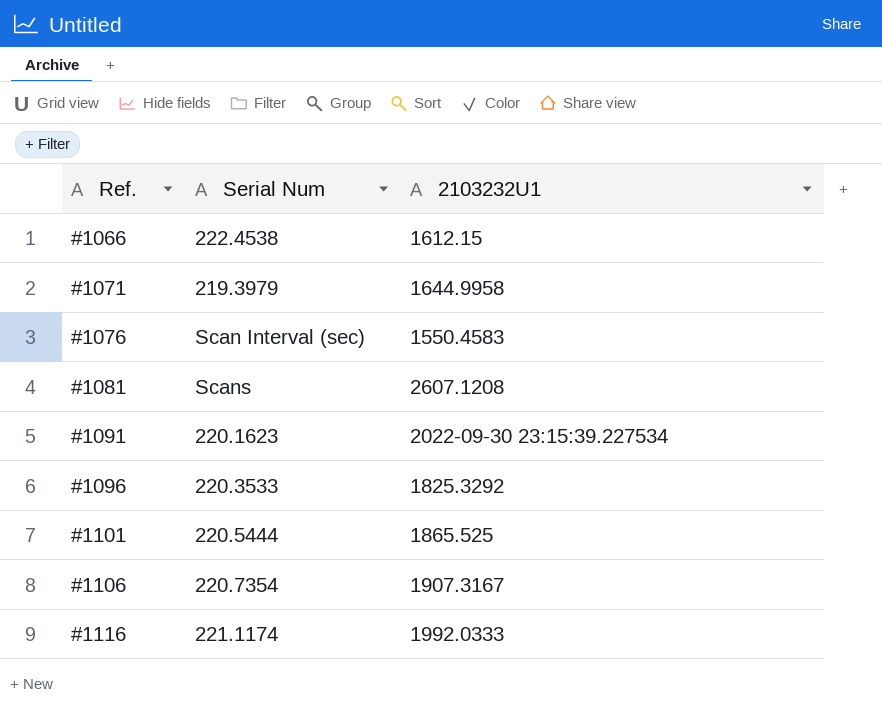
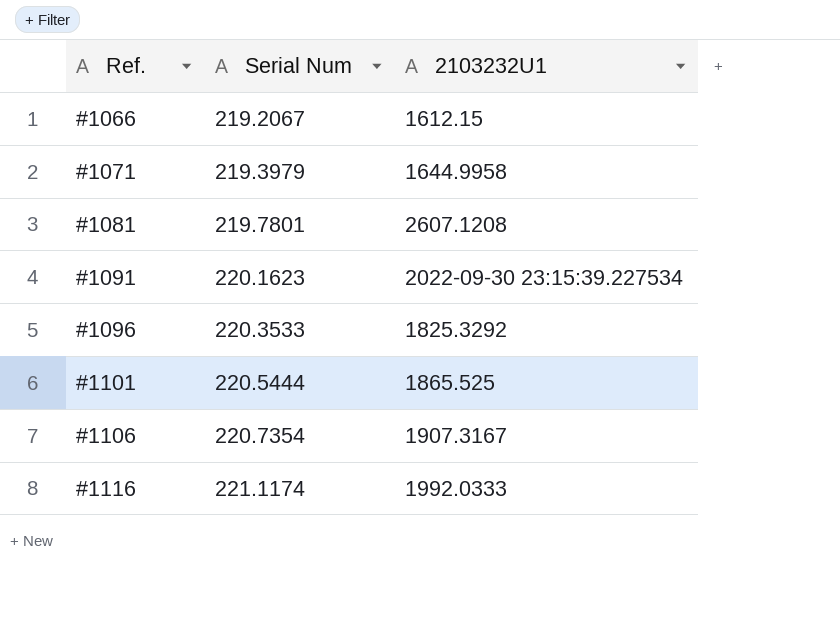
row #1076: Scan Interval (sec) | 1550.4583 -> none
#1066 | Serial Num: 222.4538 -> 219.2067
#1081 | Serial Num: Scans -> 219.7801

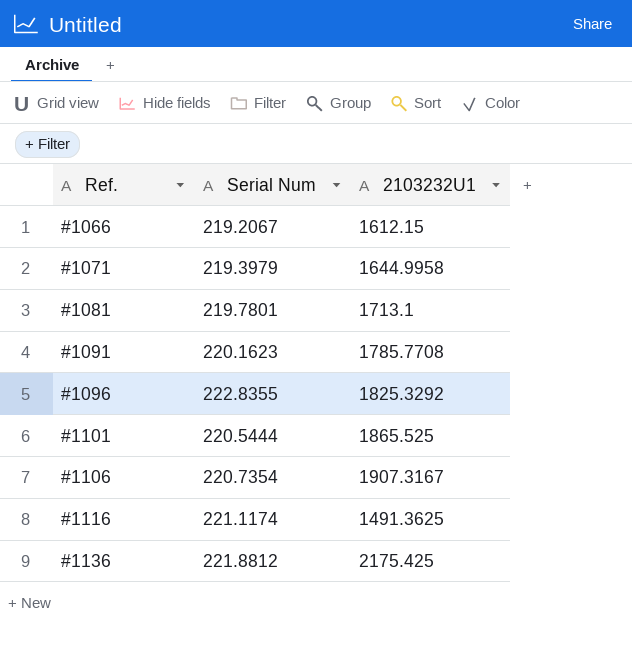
#1081 | 2103232U1: 2607.1208 -> 1713.1
#1091 | 2103232U1: 2022-09-30 23:15:39.227534 -> 1785.7708
#1096 | Serial Num: 220.3533 -> 222.8355
#1116 | 2103232U1: 1992.0333 -> 1491.3625
row #1136: none -> 221.8812 | 2175.425

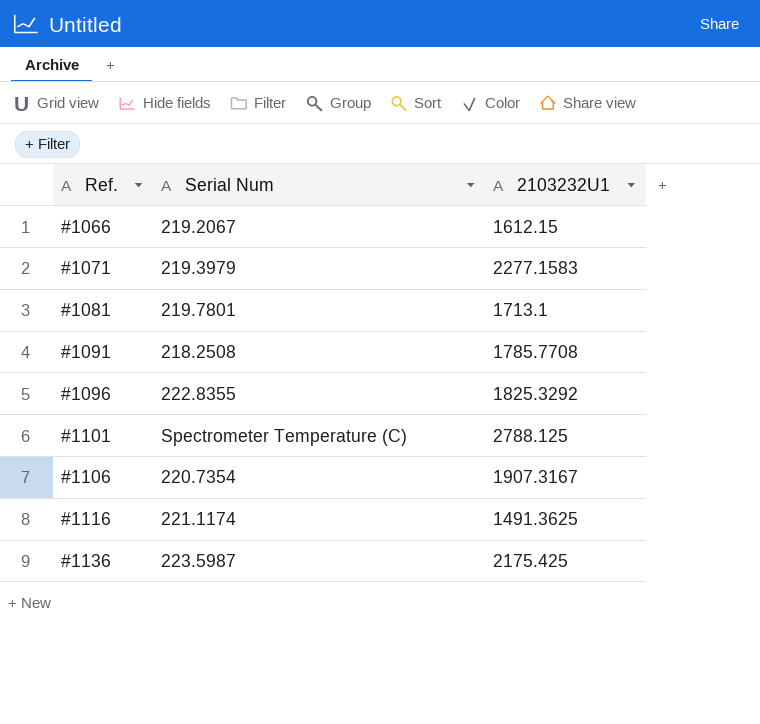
#1071 | 2103232U1: 1644.9958 -> 2277.1583
#1091 | Serial Num: 220.1623 -> 218.2508
#1101 | Serial Num: 220.5444 -> Spectrometer Temperature (C)
#1101 | 2103232U1: 1865.525 -> 2788.125
#1136 | Serial Num: 221.8812 -> 223.5987

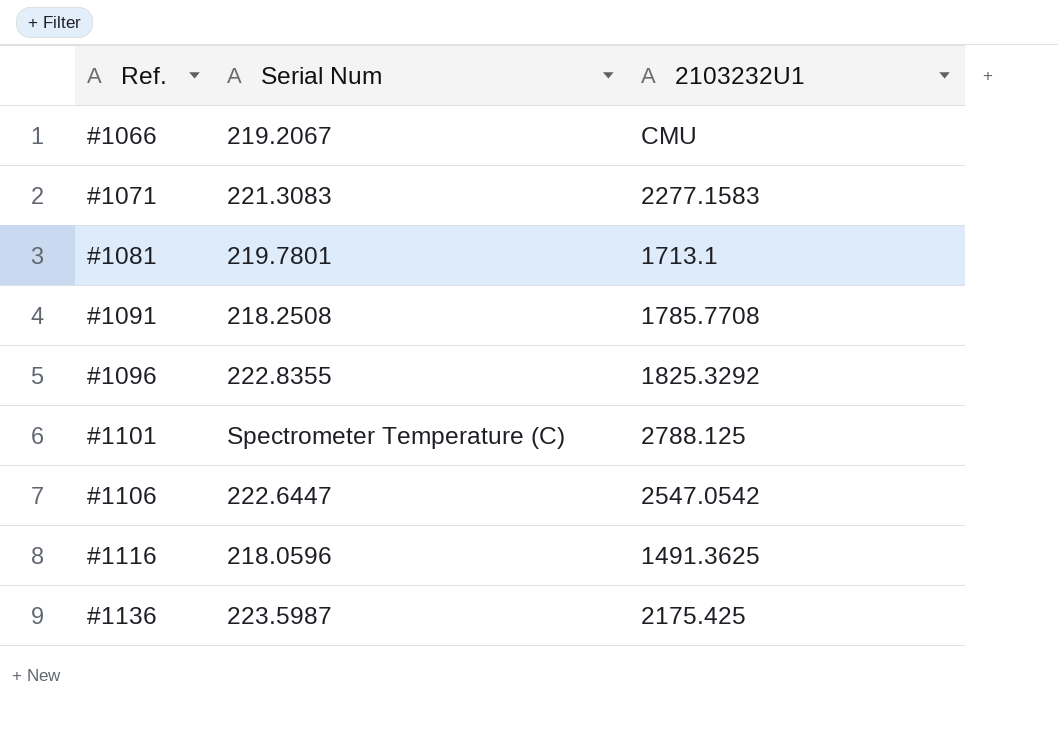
#1066 | 2103232U1: 1612.15 -> CMU
#1071 | Serial Num: 219.3979 -> 221.3083
#1106 | Serial Num: 220.7354 -> 222.6447
#1106 | 2103232U1: 1907.3167 -> 2547.0542
#1116 | Serial Num: 221.1174 -> 218.0596

